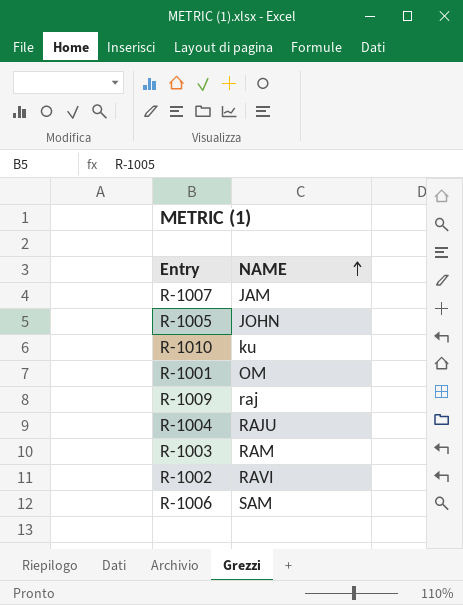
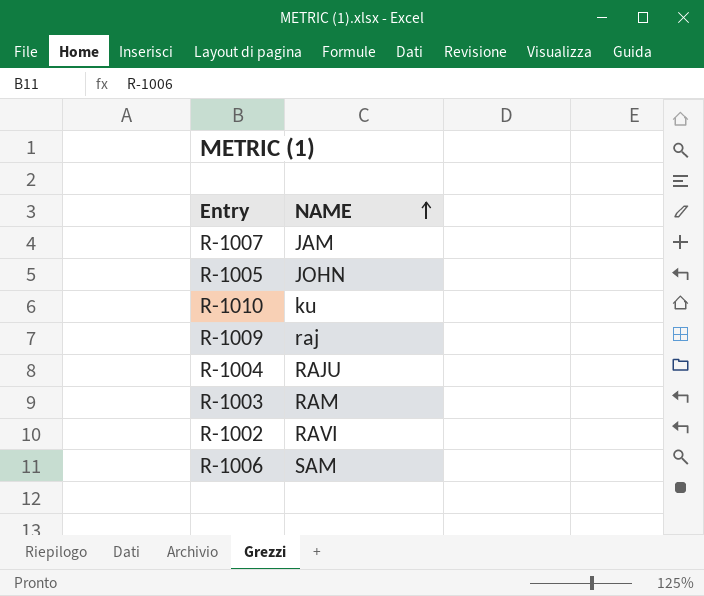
row R-1001: OM -> none

